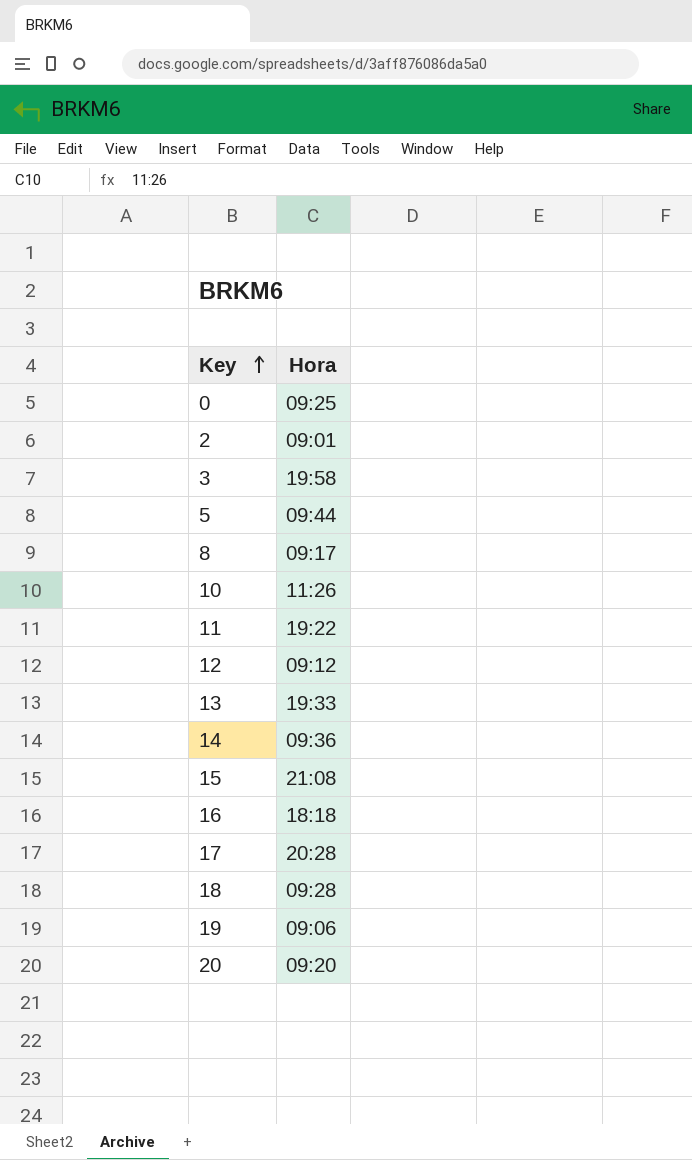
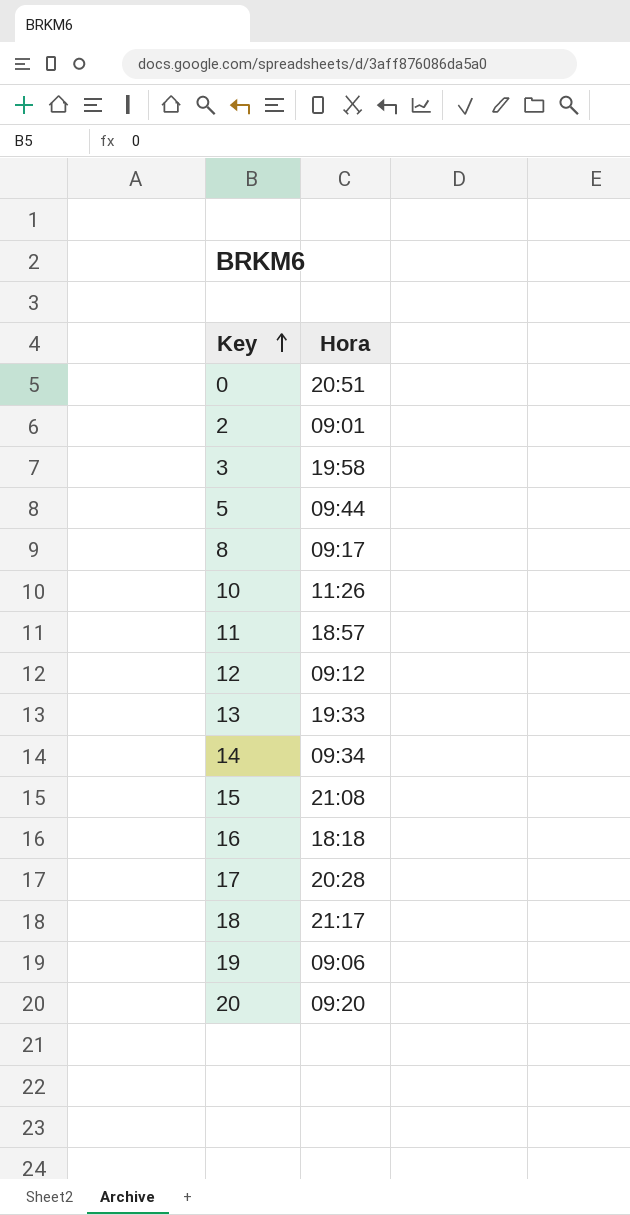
0 | Hora: 09:25 -> 20:51
11 | Hora: 19:22 -> 18:57
14 | Hora: 09:36 -> 09:34
18 | Hora: 09:28 -> 21:17

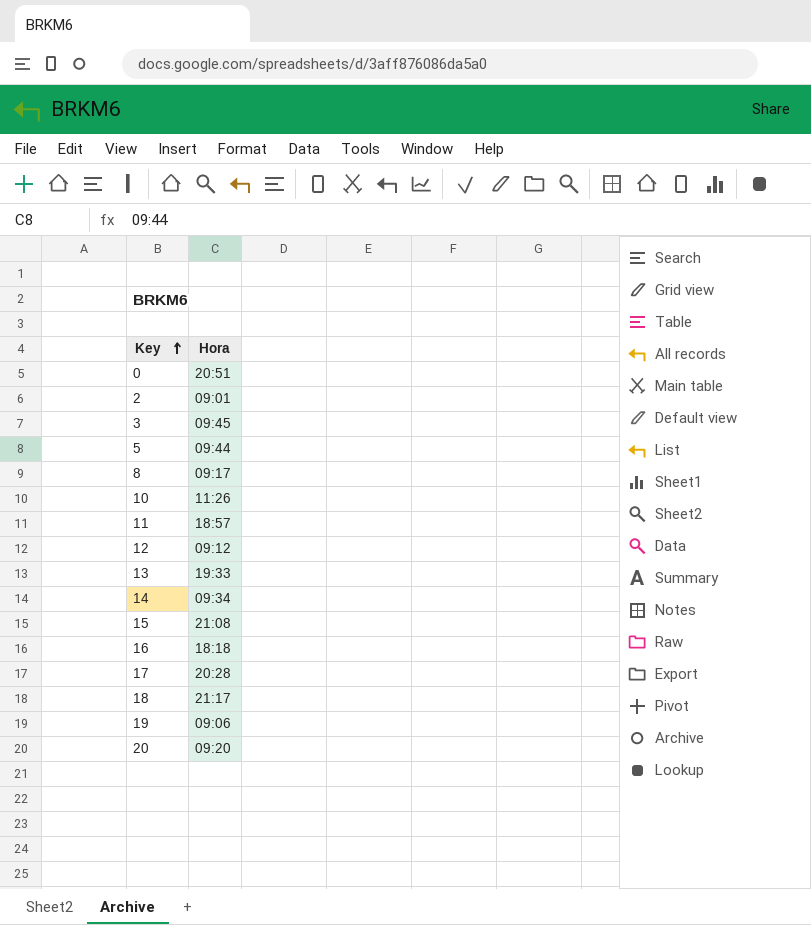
3 | Hora: 19:58 -> 09:45

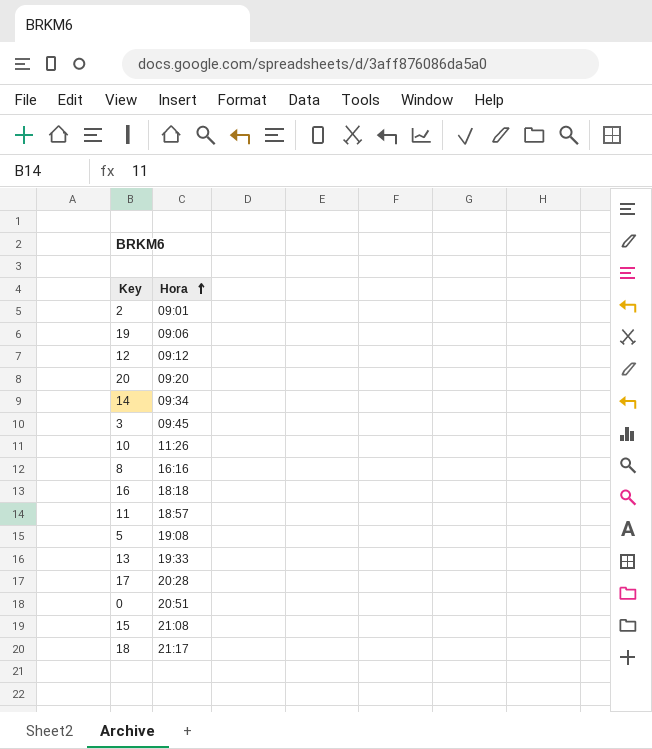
row order: Key ascending -> Hora ascending
8 | Hora: 09:17 -> 16:16
5 | Hora: 09:44 -> 19:08

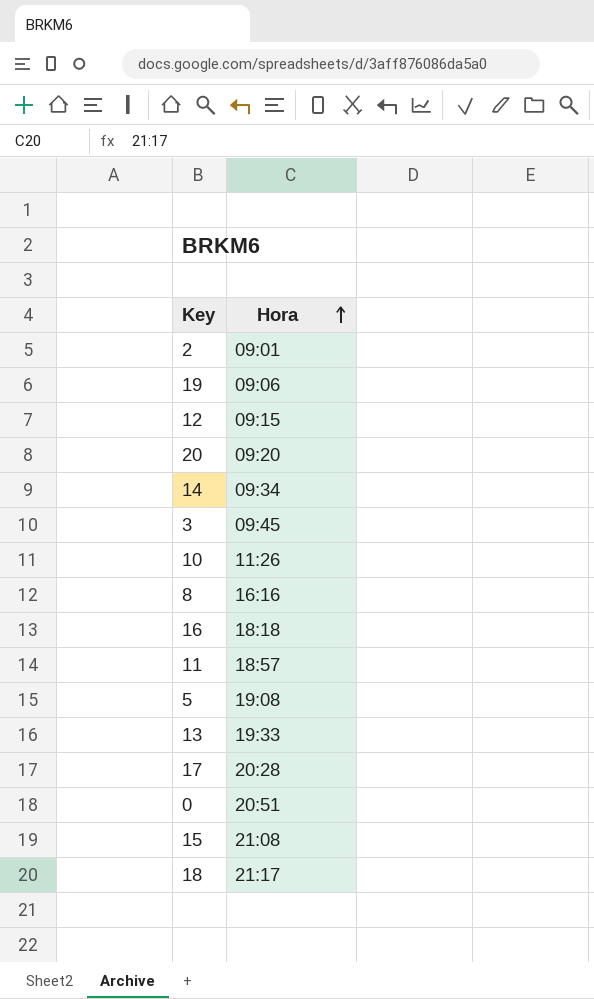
12 | Hora: 09:12 -> 09:15

